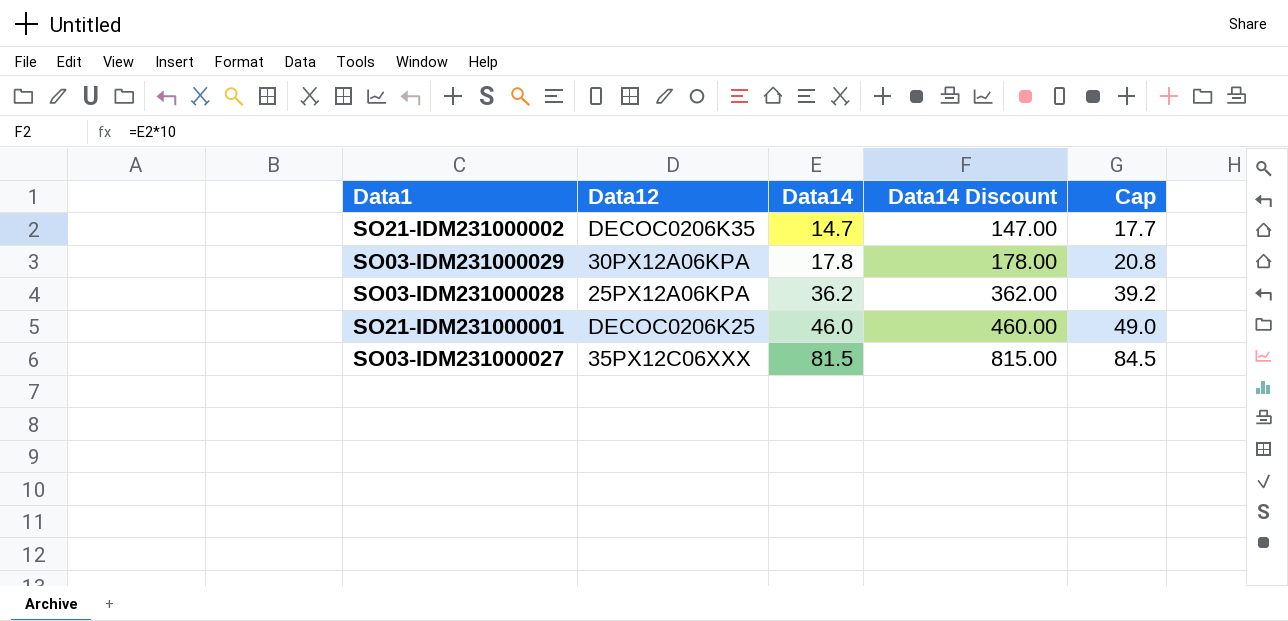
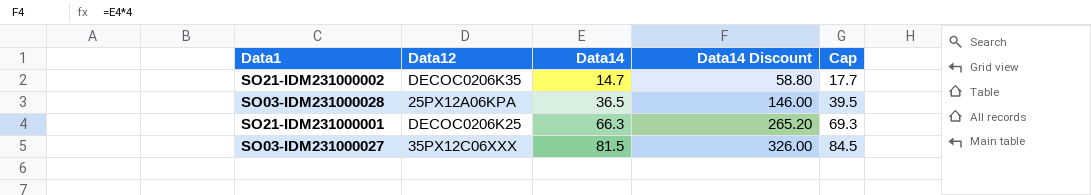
column Data14 Discount | formula: [Data14] * 10 -> [Data14] * 4
row SO03-IDM231000029: 30PX12A06KPA | 17.8 | 178.00 | 20.8 -> none
SO03-IDM231000028 | Data14: 36.2 -> 36.5
SO03-IDM231000028 | Cap: 39.2 -> 39.5
SO21-IDM231000001 | Data14: 46.0 -> 66.3
SO21-IDM231000001 | Cap: 49.0 -> 69.3

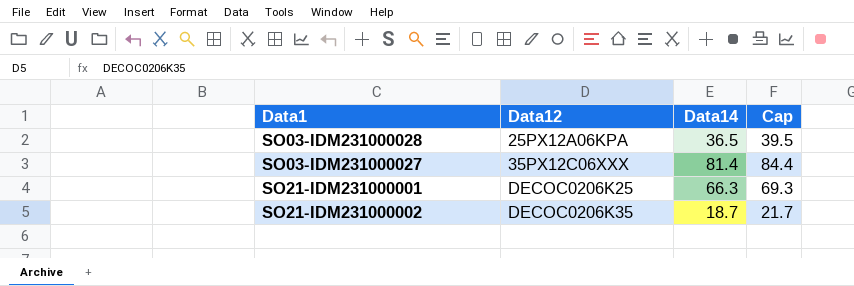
row order: Data14 ascending -> Data12 ascending
column Data14 Discount | formula: [Data14] * 4 -> none
SO03-IDM231000027 | Data14: 81.5 -> 81.4
SO03-IDM231000027 | Cap: 84.5 -> 84.4
SO21-IDM231000002 | Data14: 14.7 -> 18.7
SO21-IDM231000002 | Cap: 17.7 -> 21.7

